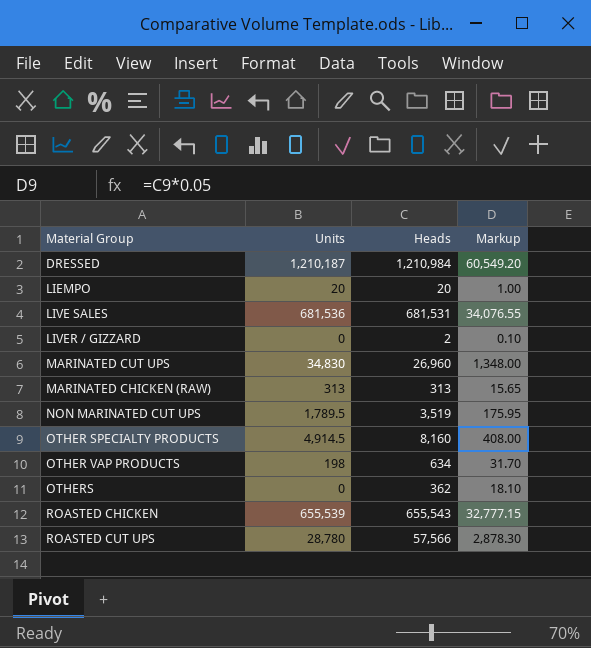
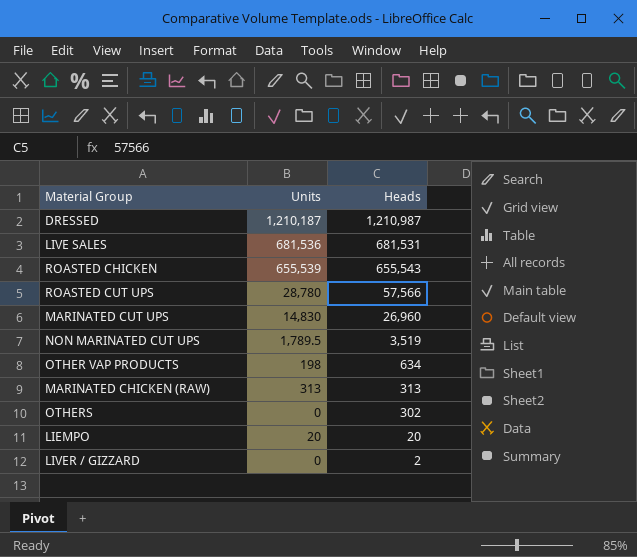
row order: none -> Heads descending
column Markup | formula: [Heads] * 0.05 -> none
row OTHER SPECIALTY PRODUCTS: 4,914.5 | 8,160 | 408.00 -> none
DRESSED | Heads: 1,210,984 -> 1,210,987
MARINATED CUT UPS | Units: 34,830 -> 14,830
OTHERS | Heads: 362 -> 302

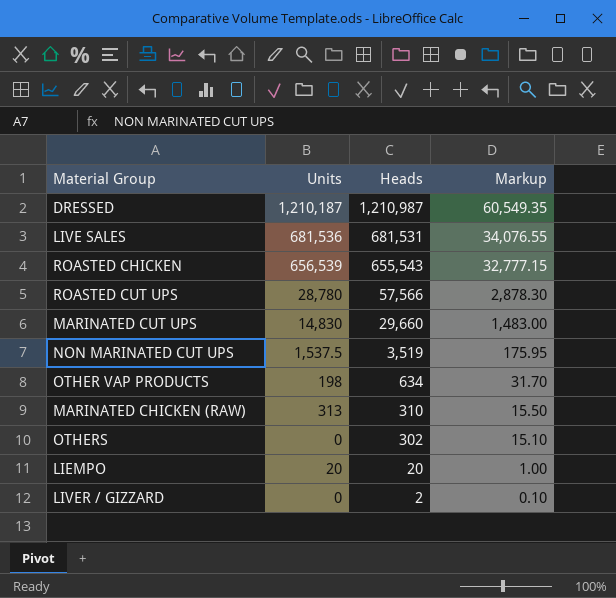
column Markup | formula: none -> [Heads] * 0.05
ROASTED CHICKEN | Units: 655,539 -> 656,539
MARINATED CUT UPS | Heads: 26,960 -> 29,660
NON MARINATED CUT UPS | Units: 1,789.5 -> 1,537.5
MARINATED CHICKEN (RAW) | Heads: 313 -> 310

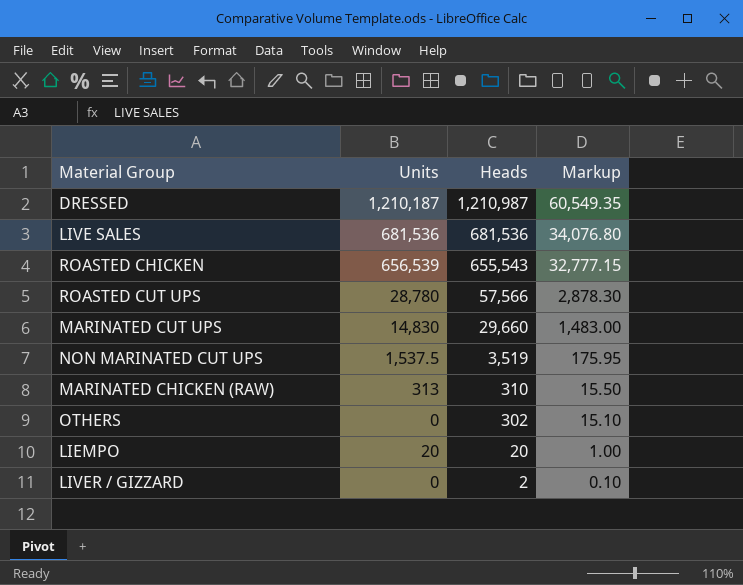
row OTHER VAP PRODUCTS: 198 | 634 | 31.70 -> none
LIVE SALES | Heads: 681,531 -> 681,536
LIVE SALES | Markup: 34,076.55 -> 34,076.80

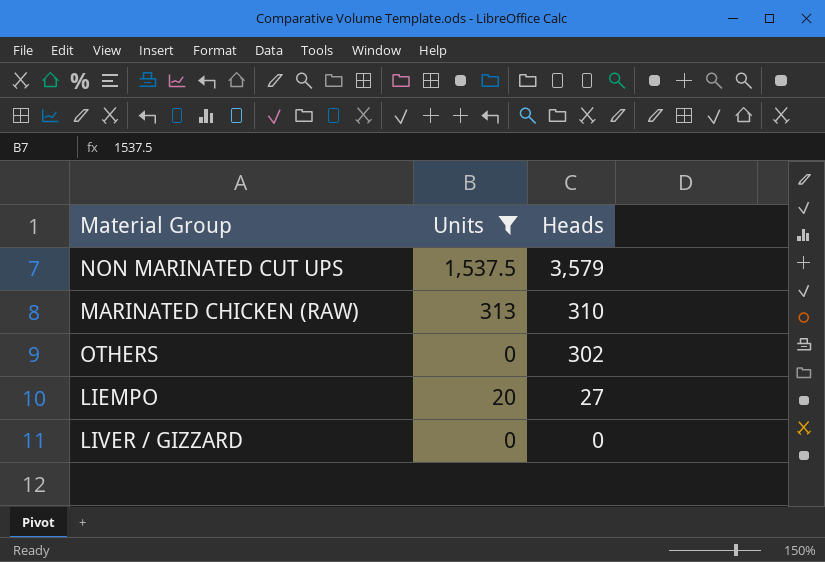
filter: none -> Units <= 1,537.5
column Markup | formula: [Heads] * 0.05 -> none
NON MARINATED CUT UPS | Heads: 3,519 -> 3,579
LIEMPO | Heads: 20 -> 27
LIVER / GIZZARD | Heads: 2 -> 0

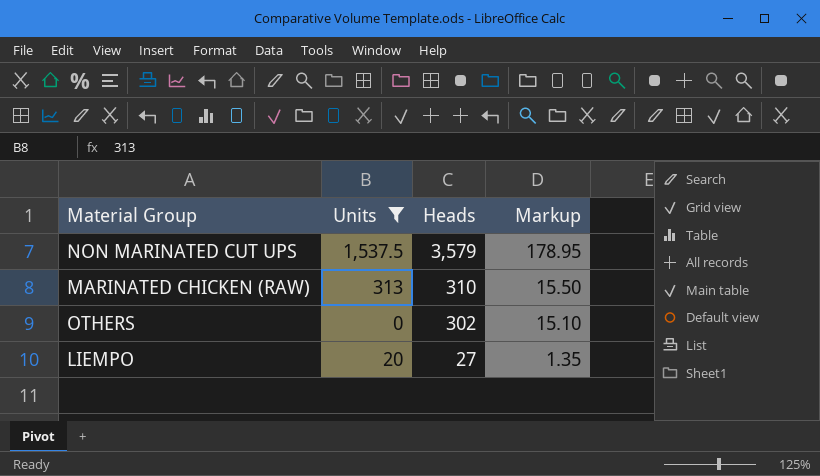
column Markup | formula: none -> [Heads] * 0.05
row LIVER / GIZZARD: 0 | 0 -> none

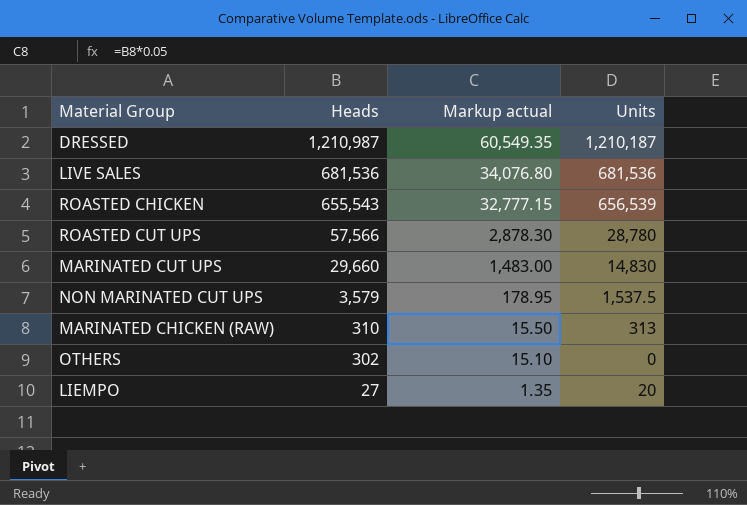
filter: Units <= 1,537.5 -> none
column name: Markup -> Markup actual
column Units | position: 2 -> 4

